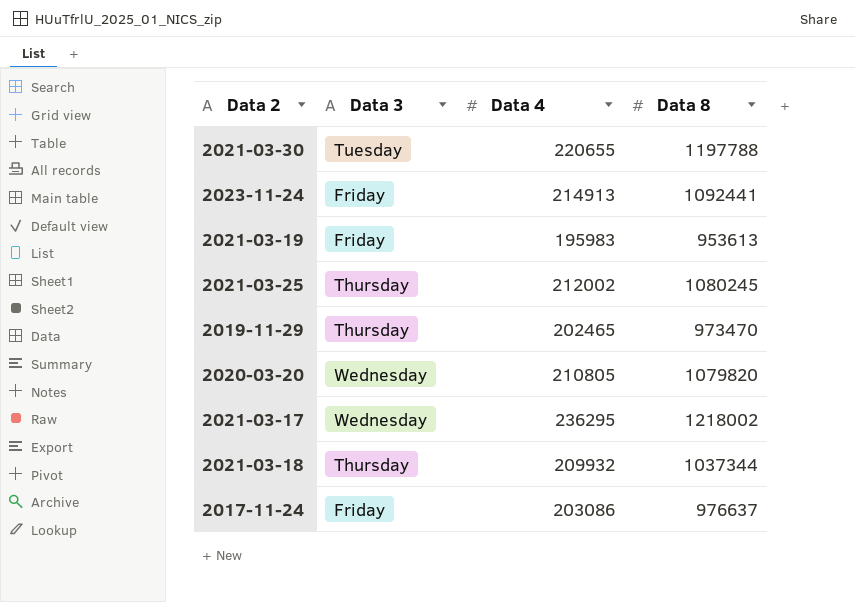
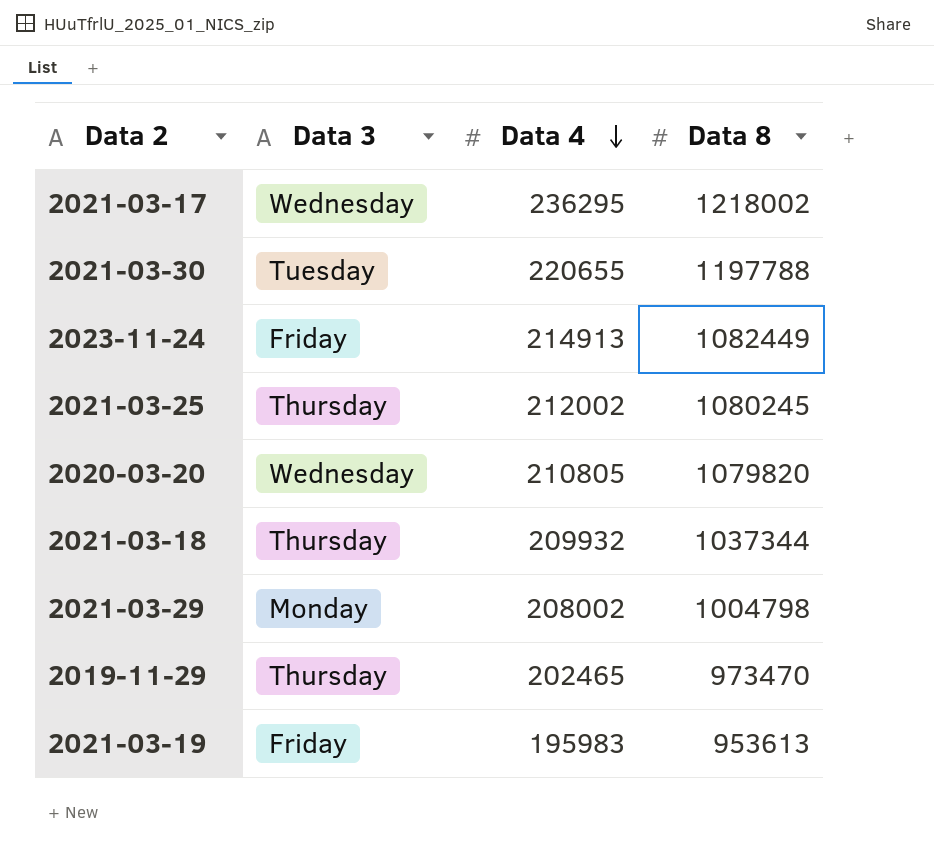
row order: none -> Data 4 descending
row 2017-11-24: Friday | 203086 | 976637 -> none
2023-11-24 | Data 8: 1092441 -> 1082449
row 2021-03-29: none -> Monday | 208002 | 1004798

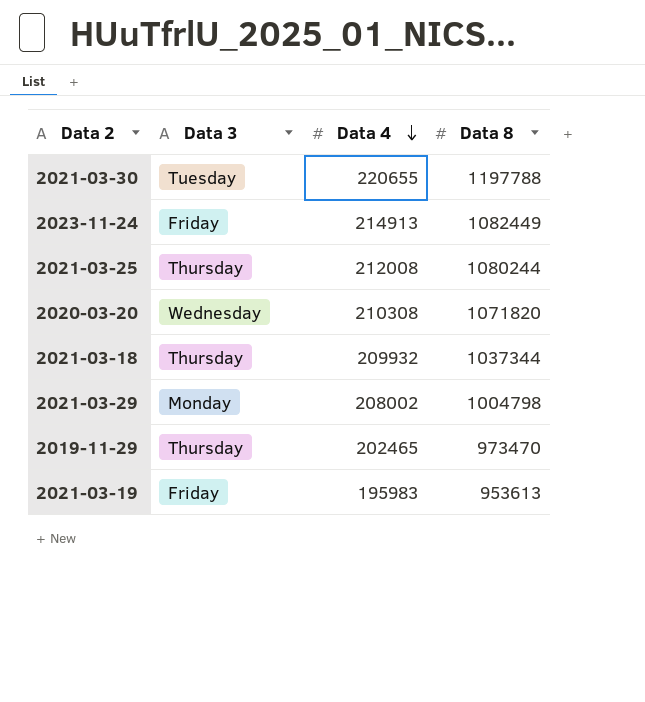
row 2021-03-17: Wednesday | 236295 | 1218002 -> none
2021-03-25 | Data 4: 212002 -> 212008
2021-03-25 | Data 8: 1080245 -> 1080244
2020-03-20 | Data 4: 210805 -> 210308
2020-03-20 | Data 8: 1079820 -> 1071820

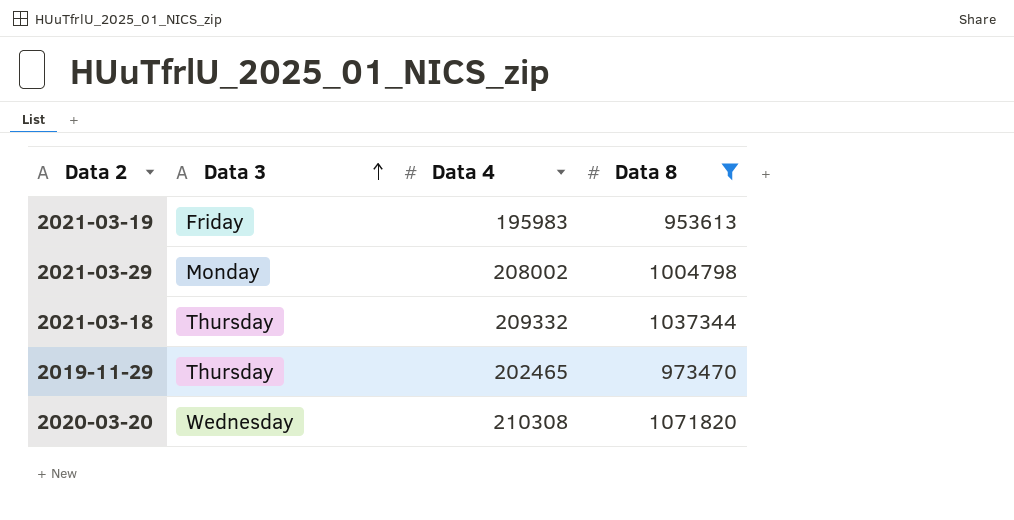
filter: none -> Data 8 <= 1071820
row order: Data 4 descending -> Data 3 ascending
2021-03-18 | Data 4: 209932 -> 209332

